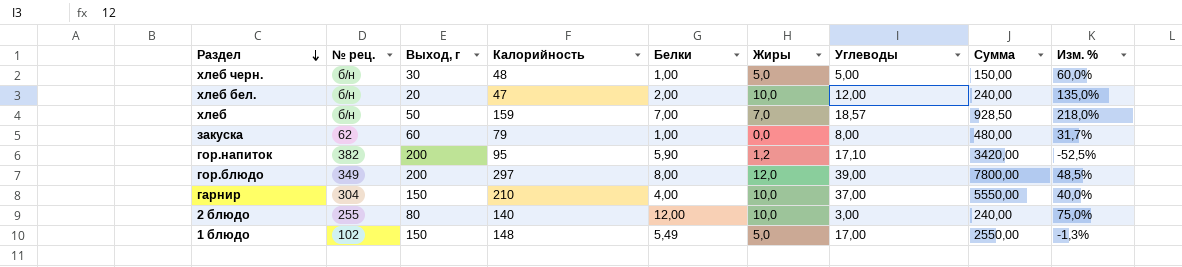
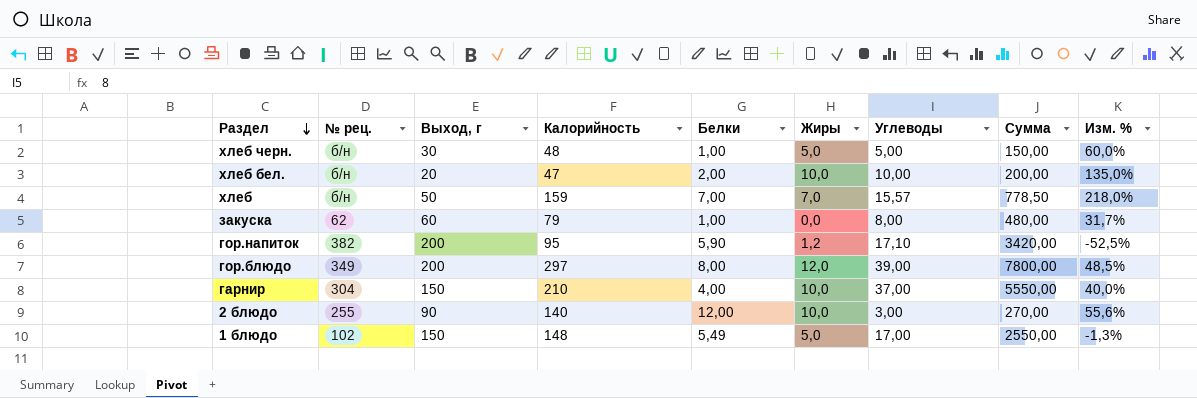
хлеб бел. | Углеводы: 12,00 -> 10,00
хлеб бел. | Сумма: 240,00 -> 200,00
хлеб | Углеводы: 18,57 -> 15,57
хлеб | Сумма: 928,50 -> 778,50
2 блюдо | Выход, г: 80 -> 90
2 блюдо | Сумма: 240,00 -> 270,00
2 блюдо | Изм. %: 75,0% -> 55,6%

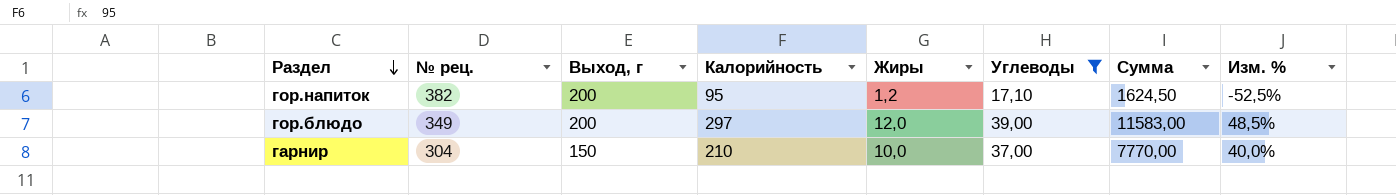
filter: none -> Углеводы >= 17,10
column Белки | position: 5 -> none
column Сумма | formula: [Выход, г] * [Углеводы] -> [Калорийность] * [Углеводы]

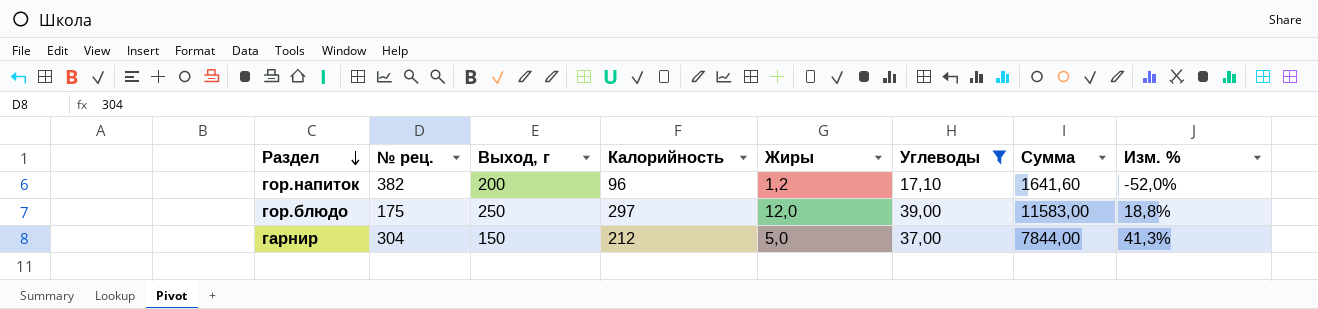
гор.напиток | Калорийность: 95 -> 96
гор.напиток | Сумма: 1624,50 -> 1641,60
гор.напиток | Изм. %: -52,5% -> -52,0%
гор.блюдо | № рец.: 349 -> 175
гор.блюдо | Выход, г: 200 -> 250
гор.блюдо | Изм. %: 48,5% -> 18,8%
гарнир | Калорийность: 210 -> 212
гарнир | Жиры: 10,0 -> 5,0
гарнир | Сумма: 7770,00 -> 7844,00
гарнир | Изм. %: 40,0% -> 41,3%

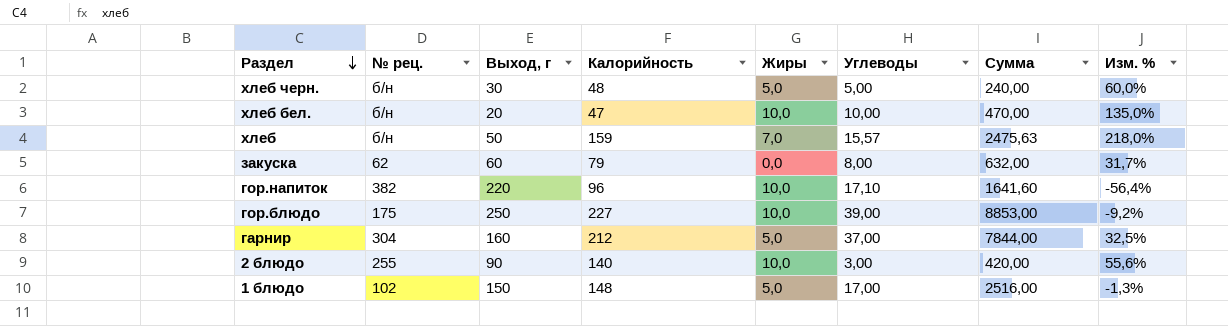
filter: Углеводы >= 17,10 -> none
гор.напиток | Выход, г: 200 -> 220
гор.напиток | Жиры: 1,2 -> 10,0
гор.напиток | Изм. %: -52,0% -> -56,4%
гор.блюдо | Калорийность: 297 -> 227
гор.блюдо | Жиры: 12,0 -> 10,0
гор.блюдо | Сумма: 11583,00 -> 8853,00
гор.блюдо | Изм. %: 18,8% -> -9,2%
гарнир | Выход, г: 150 -> 160
гарнир | Изм. %: 41,3% -> 32,5%

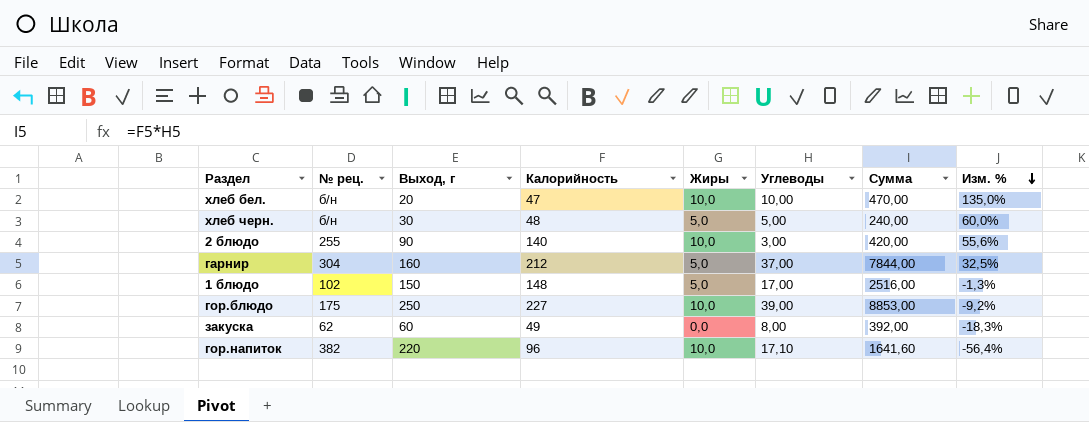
row order: Раздел descending -> Изм. % descending
row хлеб: б/н | 50 | 159 | 7,0 | 15,57 | 2475,63 | 218,0% -> none
закуска | Калорийность: 79 -> 49
закуска | Сумма: 632,00 -> 392,00
закуска | Изм. %: 31,7% -> -18,3%

